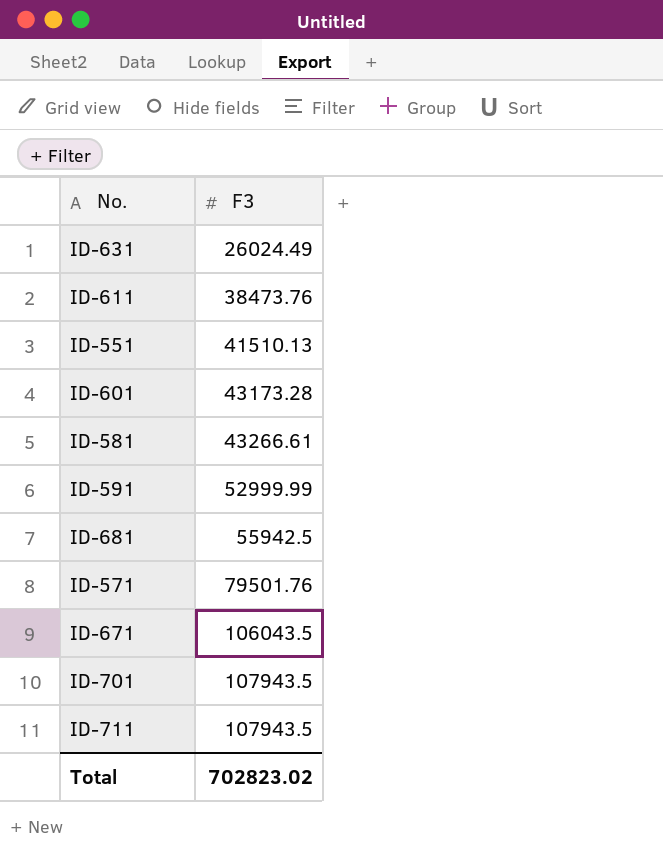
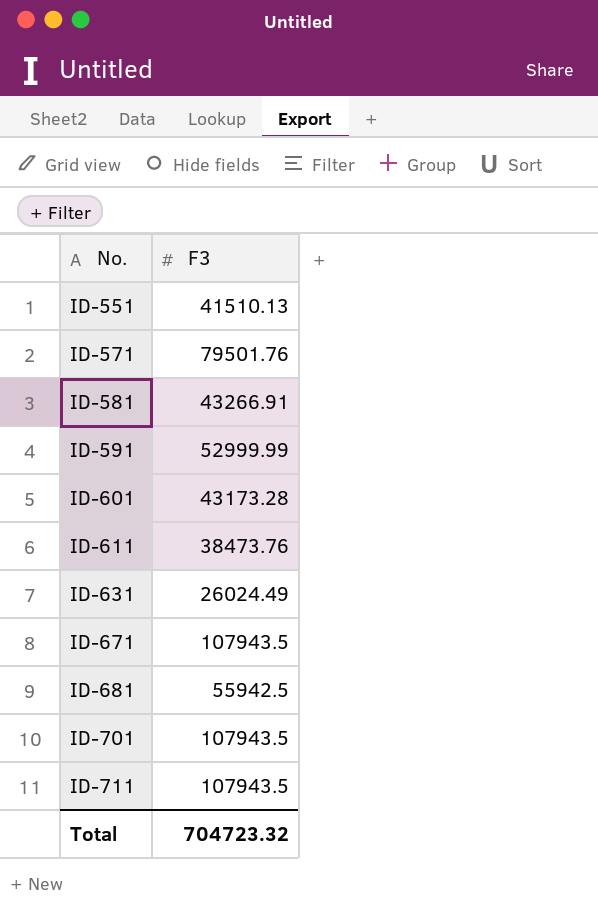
row order: F3 ascending -> No. ascending
ID-581 | F3: 43266.61 -> 43266.91
ID-671 | F3: 106043.5 -> 107943.5
Total | F3: 702823.02 -> 704723.32

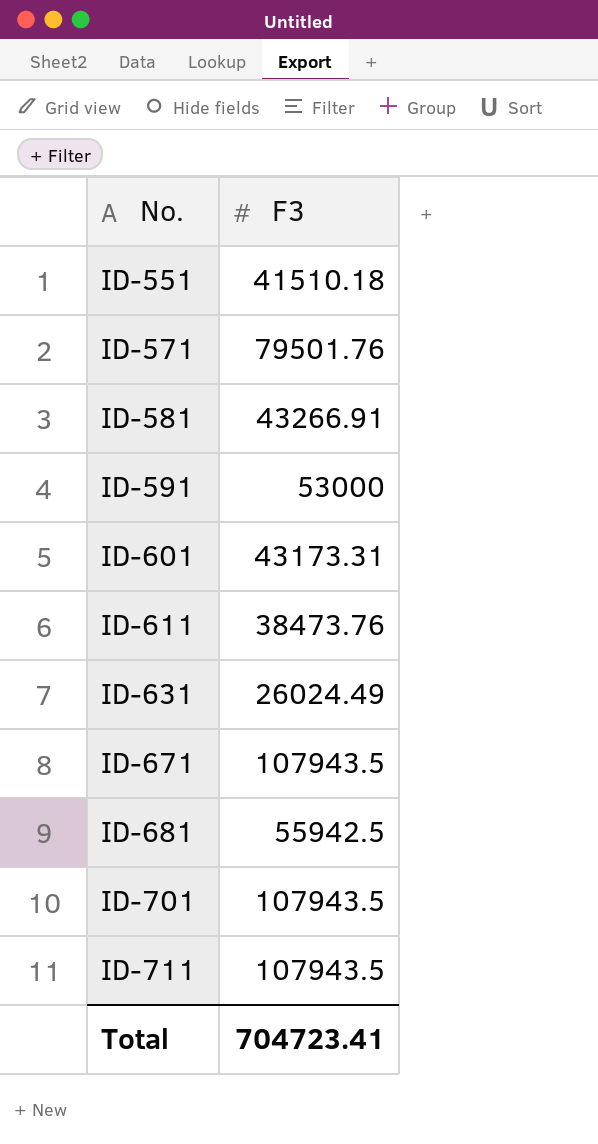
ID-551 | F3: 41510.13 -> 41510.18
ID-591 | F3: 52999.99 -> 53000
ID-601 | F3: 43173.28 -> 43173.31
Total | F3: 704723.32 -> 704723.41

